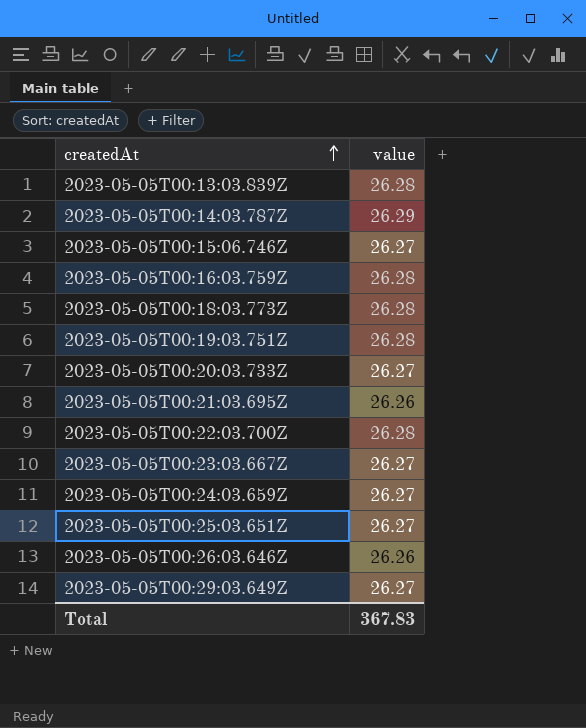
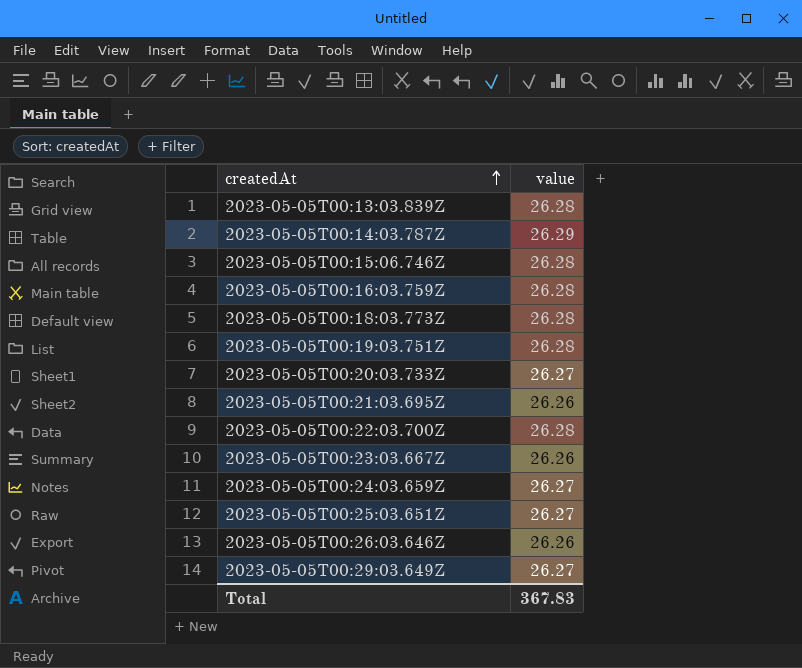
2023-05-05T00:15:06.746Z | value: 26.27 -> 26.28
2023-05-05T00:23:03.667Z | value: 26.27 -> 26.26

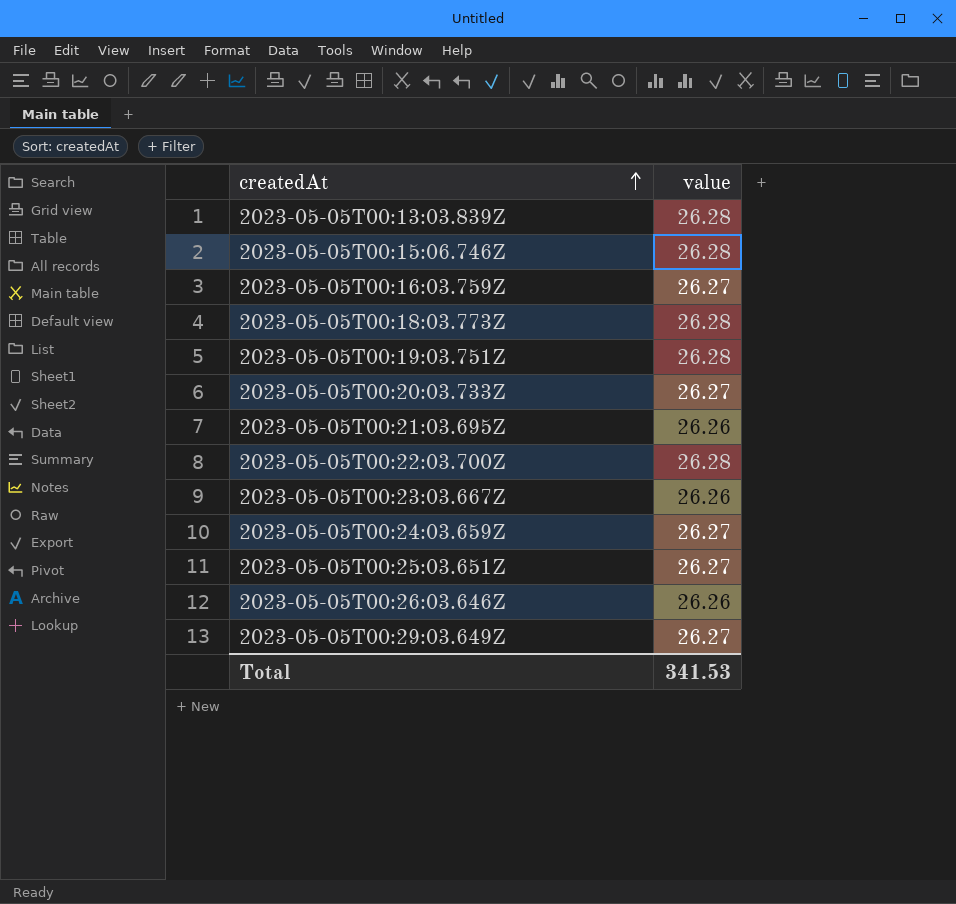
row 2023-05-05T00:14:03.787Z: 26.29 -> none
2023-05-05T00:16:03.759Z | value: 26.28 -> 26.27
Total | value: 367.83 -> 341.53

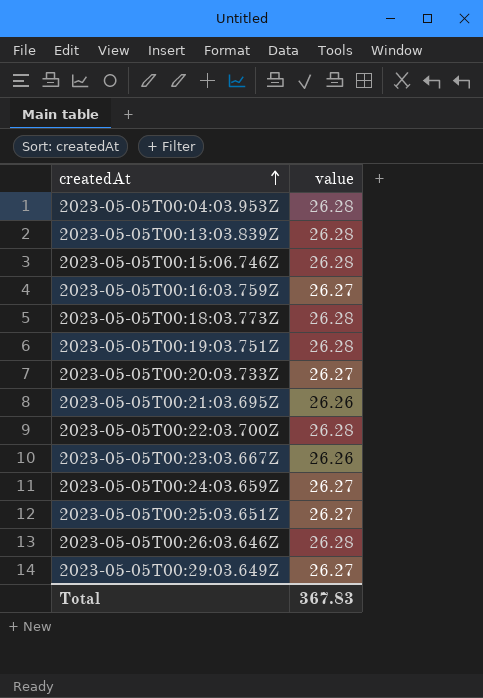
row 2023-05-05T00:04:03.953Z: none -> 26.28
2023-05-05T00:26:03.646Z | value: 26.26 -> 26.28
Total | value: 341.53 -> 367.83

